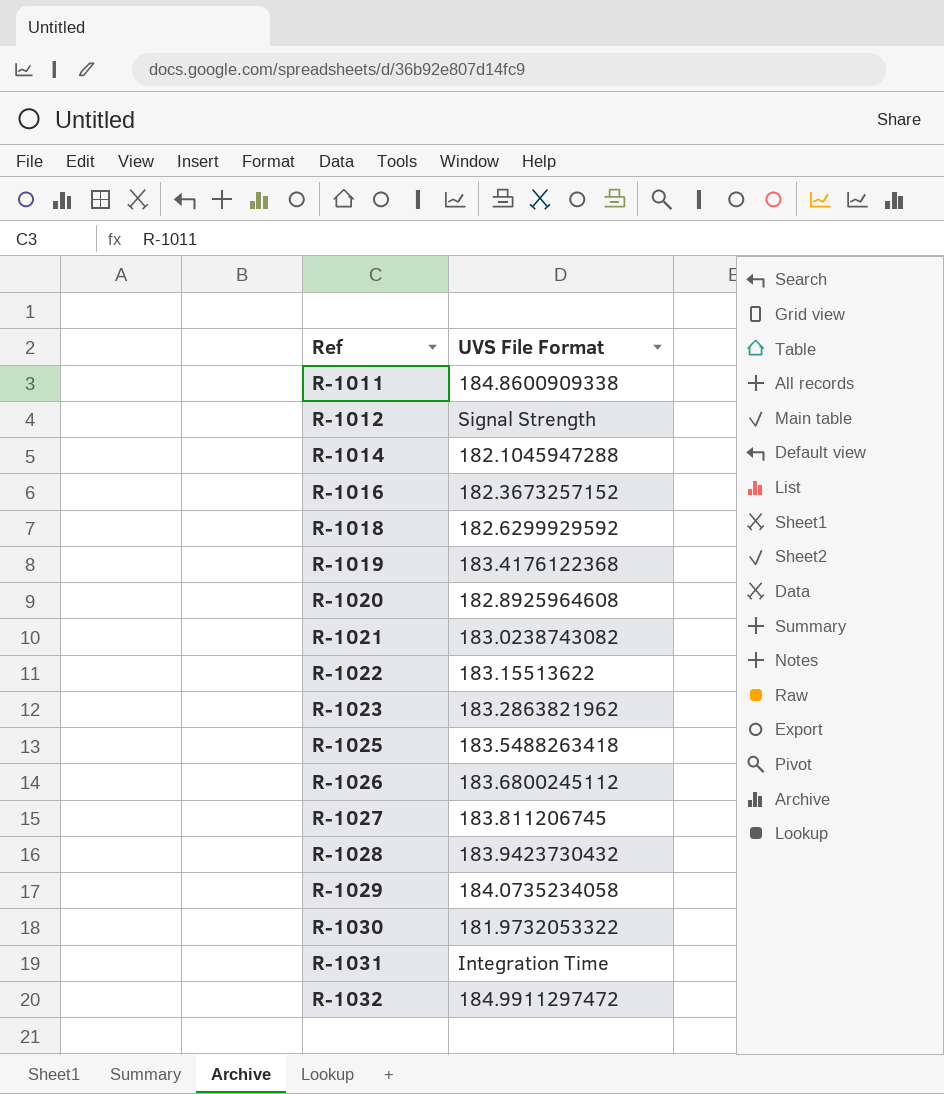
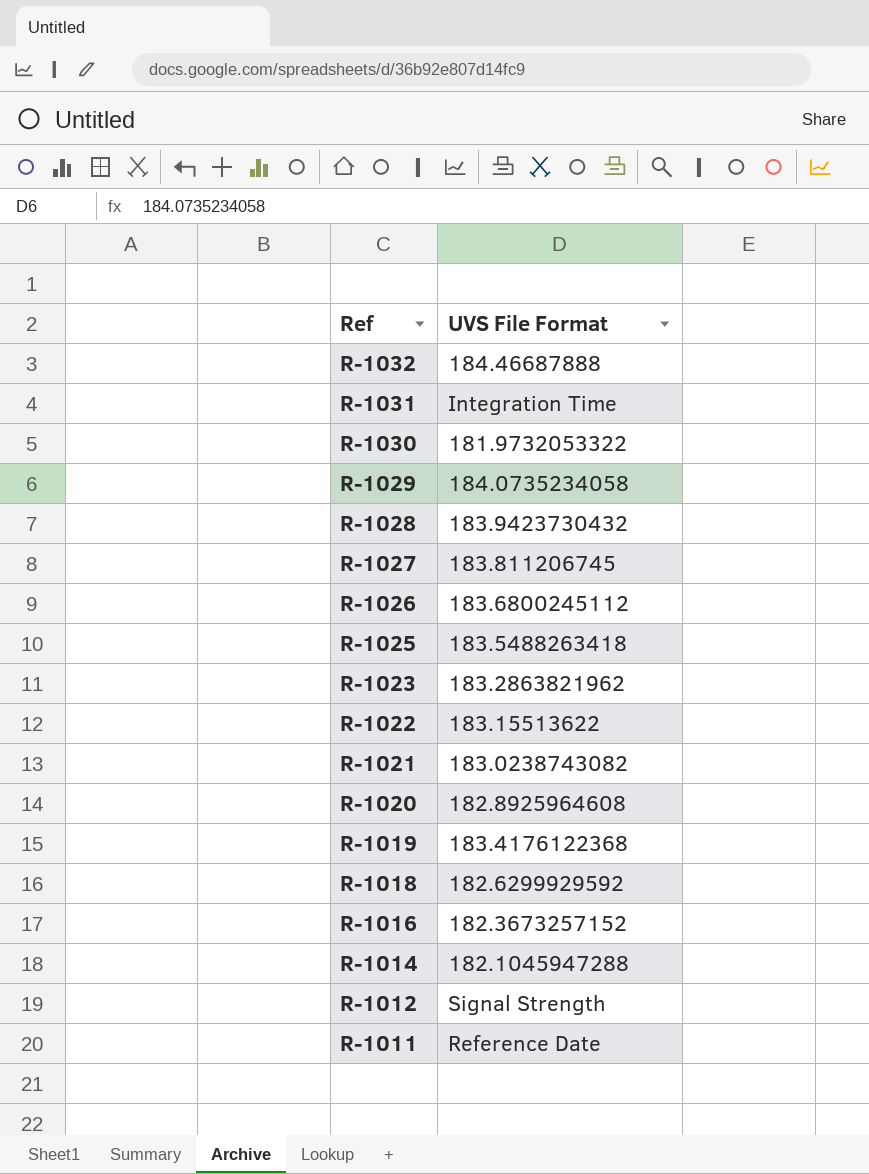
row order: Ref ascending -> Ref descending
R-1032 | UVS File Format: 184.9911297472 -> 184.46687888
R-1011 | UVS File Format: 184.8600909338 -> Reference Date

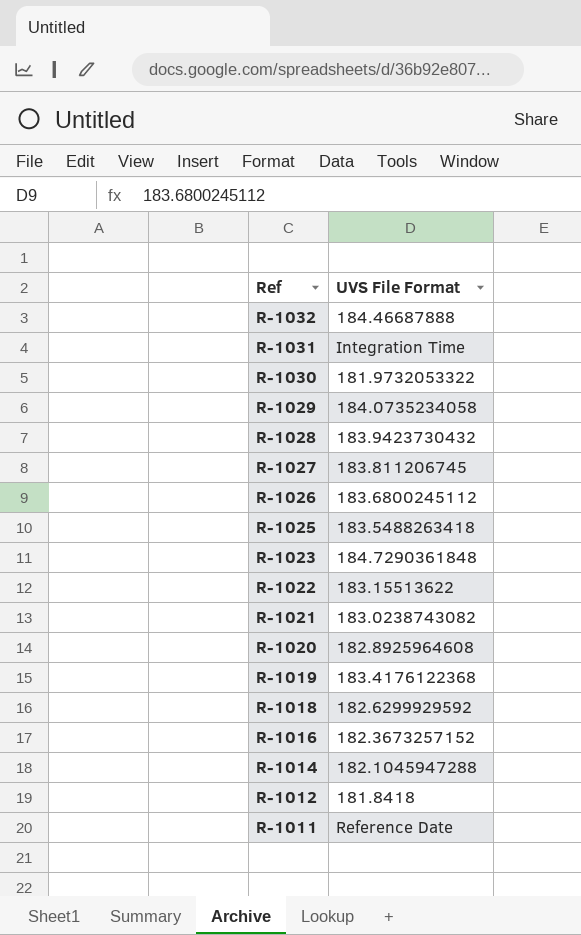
R-1023 | UVS File Format: 183.2863821962 -> 184.7290361848
R-1012 | UVS File Format: Signal Strength -> 181.8418

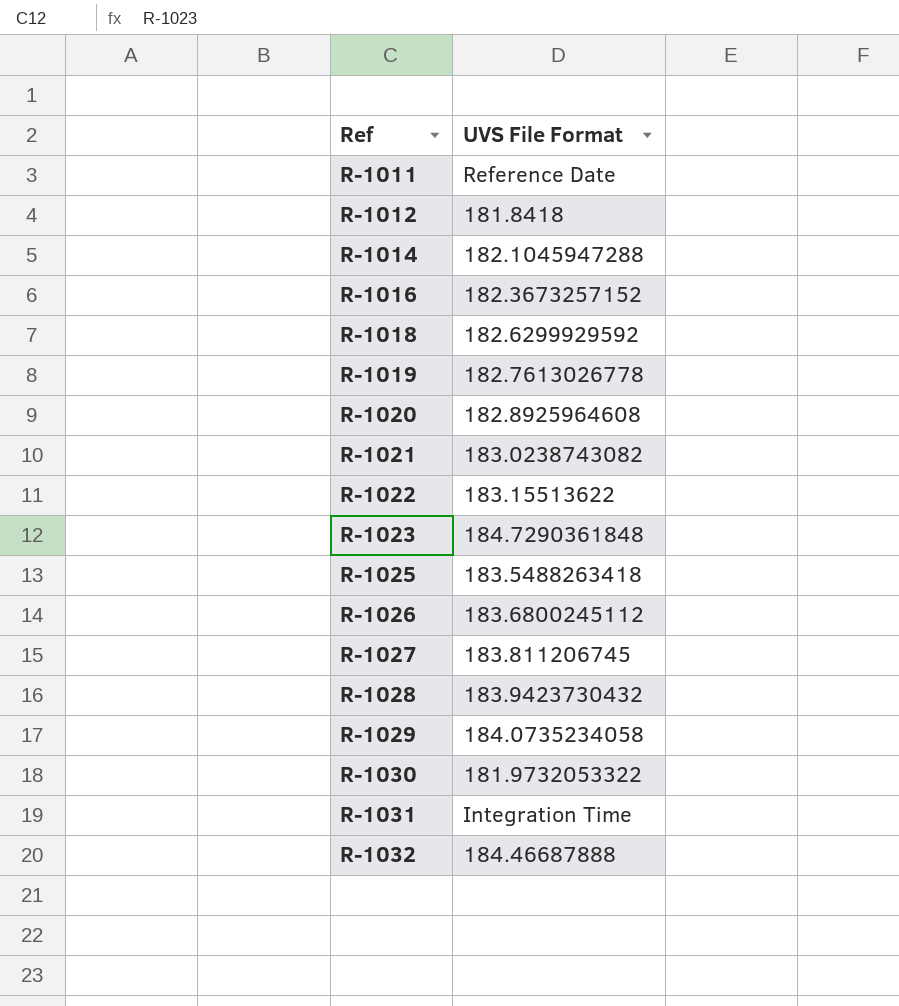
row order: Ref descending -> Ref ascending
R-1019 | UVS File Format: 183.4176122368 -> 182.7613026778

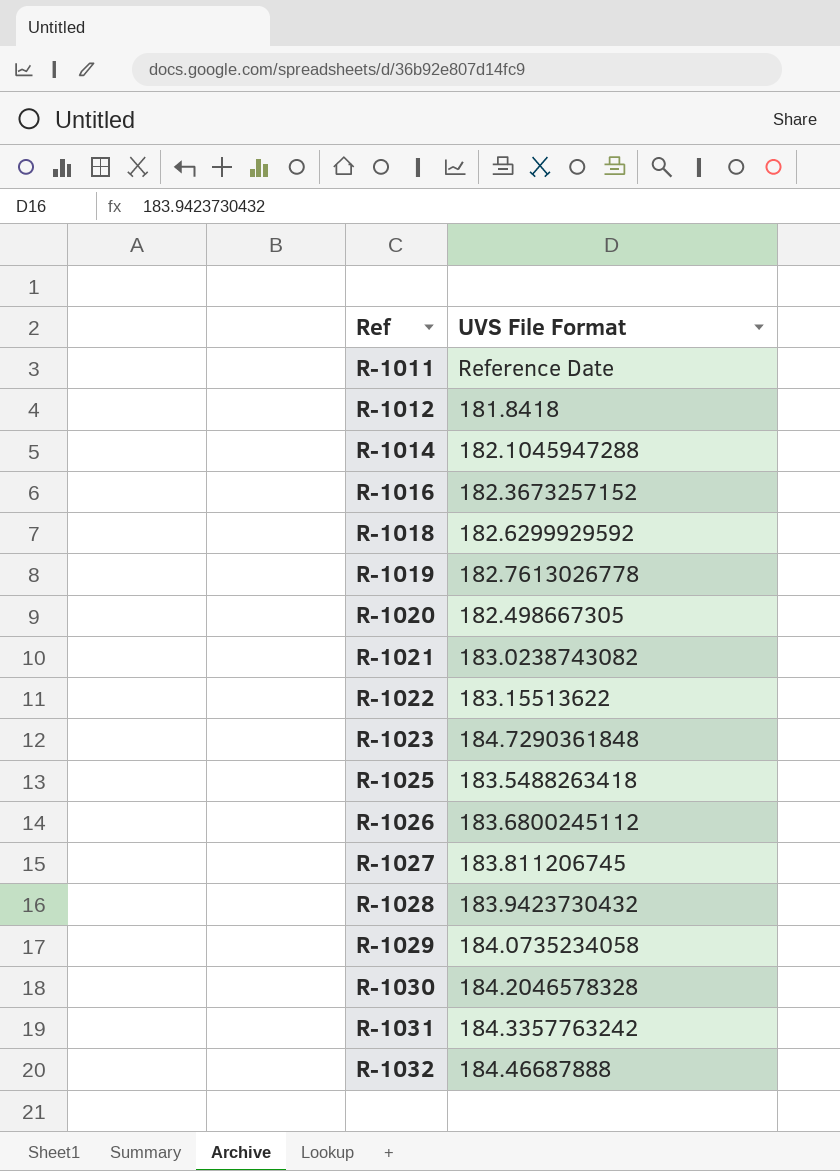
R-1020 | UVS File Format: 182.8925964608 -> 182.498667305
R-1030 | UVS File Format: 181.9732053322 -> 184.2046578328
R-1031 | UVS File Format: Integration Time -> 184.3357763242

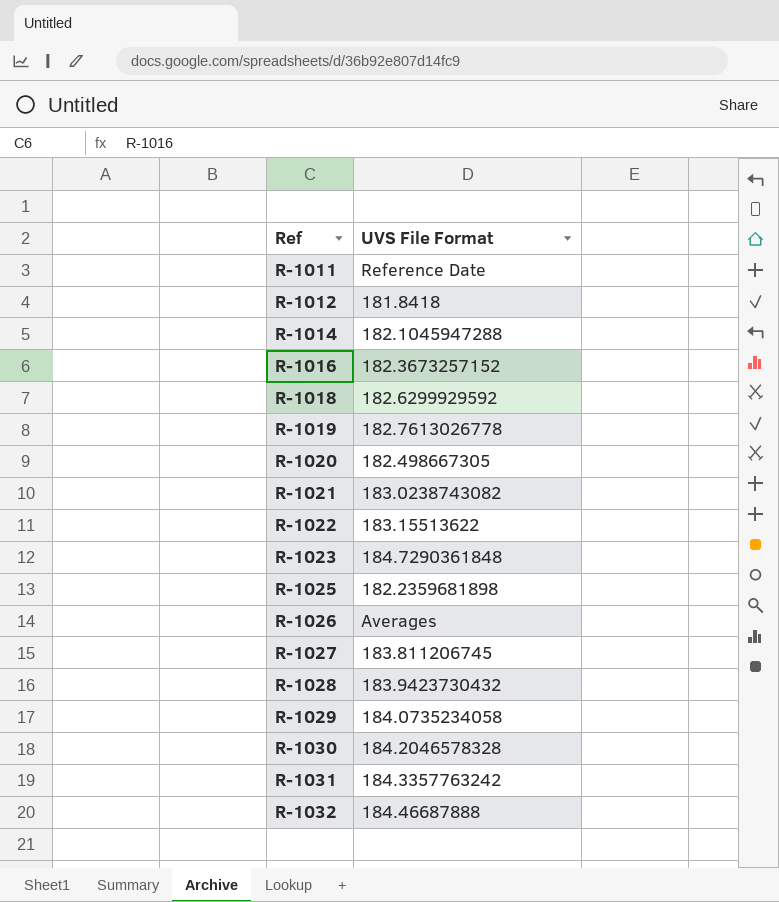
R-1025 | UVS File Format: 183.5488263418 -> 182.2359681898
R-1026 | UVS File Format: 183.6800245112 -> Averages

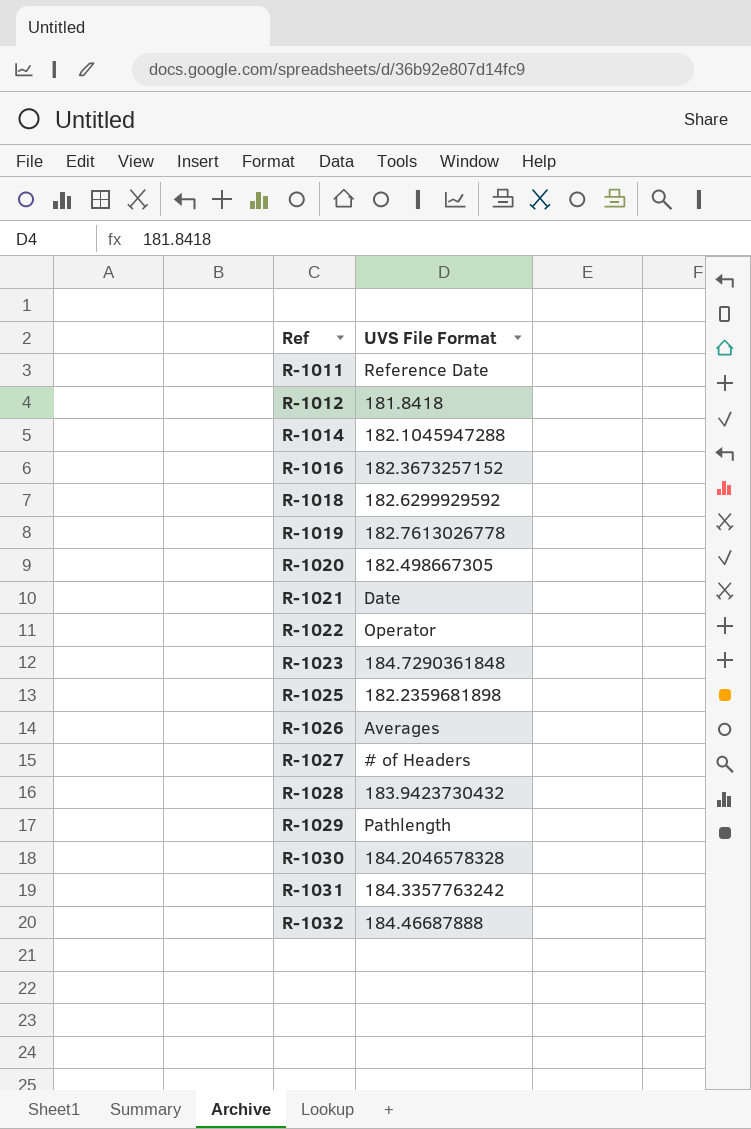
R-1021 | UVS File Format: 183.0238743082 -> Date
R-1022 | UVS File Format: 183.15513622 -> Operator
R-1027 | UVS File Format: 183.811206745 -> # of Headers
R-1029 | UVS File Format: 184.0735234058 -> Pathlength

